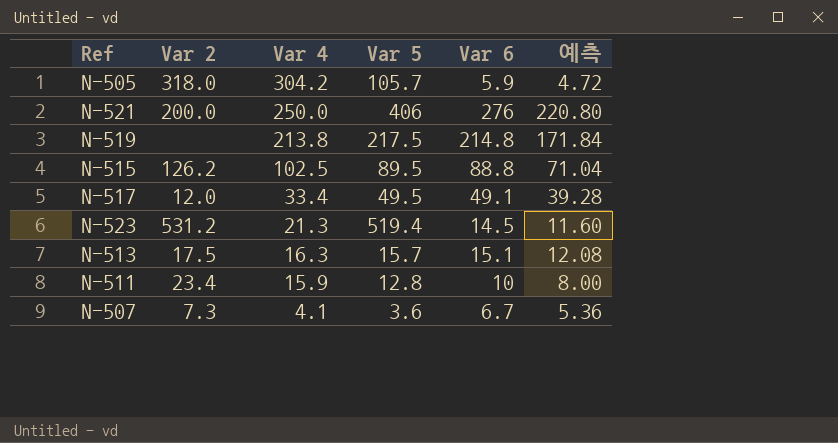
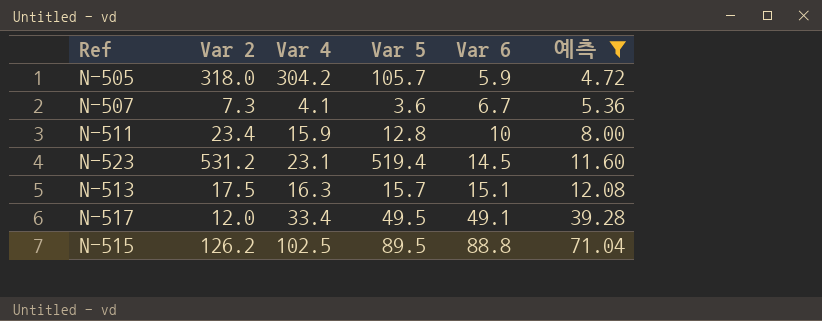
filter: none -> 예측 <= 71.04
row order: Var 4 descending -> Var 6 ascending
N-523 | Var 4: 21.3 -> 23.1

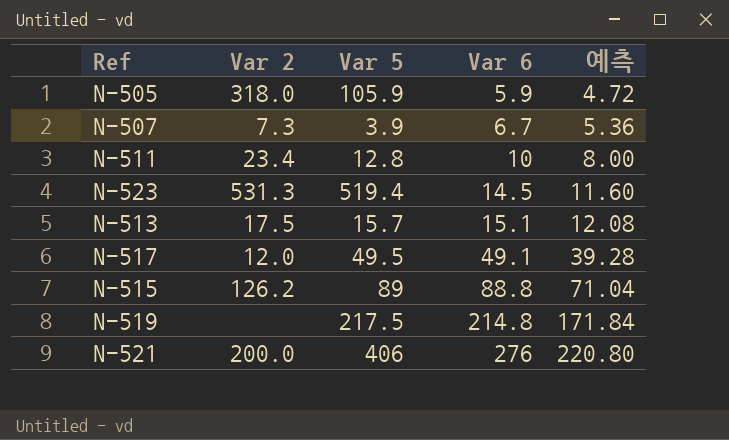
filter: 예측 <= 71.04 -> none
column Var 4 | position: 3 -> none
N-505 | Var 5: 105.7 -> 105.9
N-507 | Var 5: 3.6 -> 3.9
N-523 | Var 2: 531.2 -> 531.3
N-515 | Var 5: 89.5 -> 89

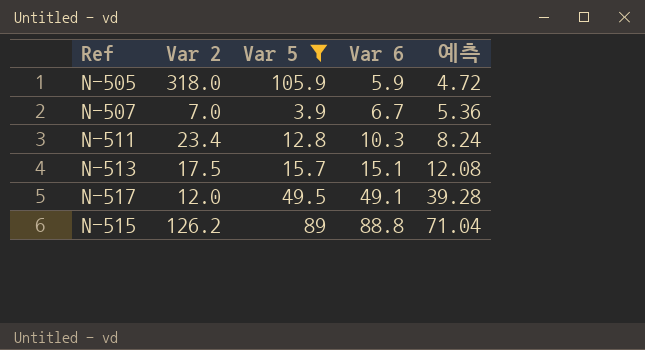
filter: none -> Var 5 <= 105.9
N-507 | Var 2: 7.3 -> 7.0
N-511 | Var 6: 10 -> 10.3
N-511 | 예측: 8.00 -> 8.24

